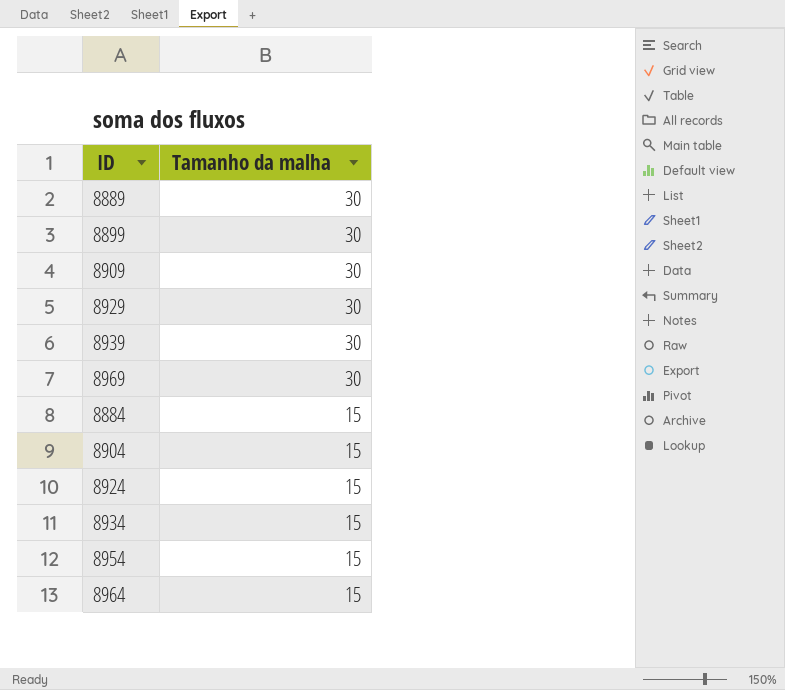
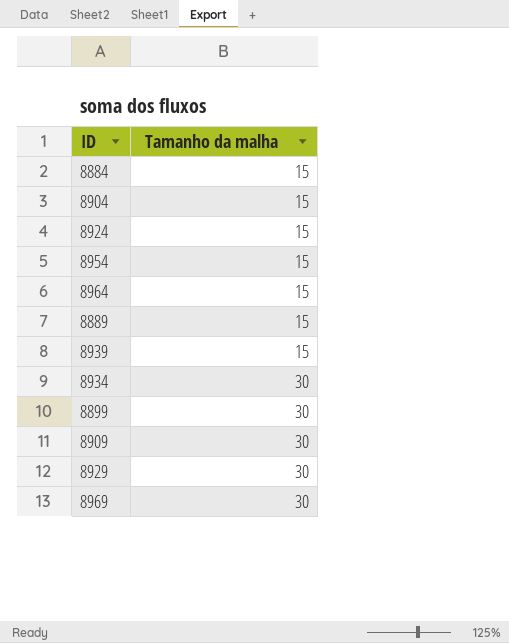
row order: Tamanho da malha descending -> Tamanho da malha ascending
8889 | Tamanho da malha: 30 -> 15
8939 | Tamanho da malha: 30 -> 15
8934 | Tamanho da malha: 15 -> 30

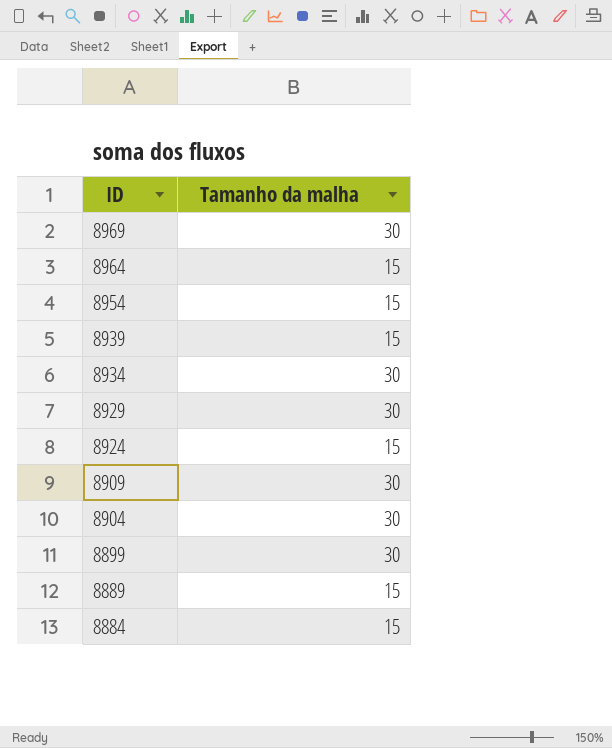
row order: Tamanho da malha ascending -> ID descending
8904 | Tamanho da malha: 15 -> 30

